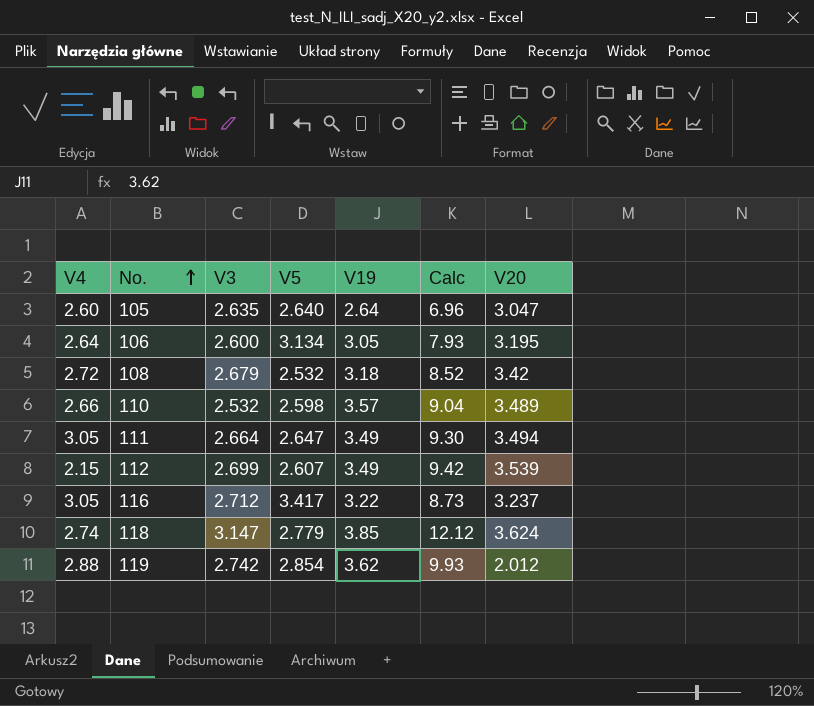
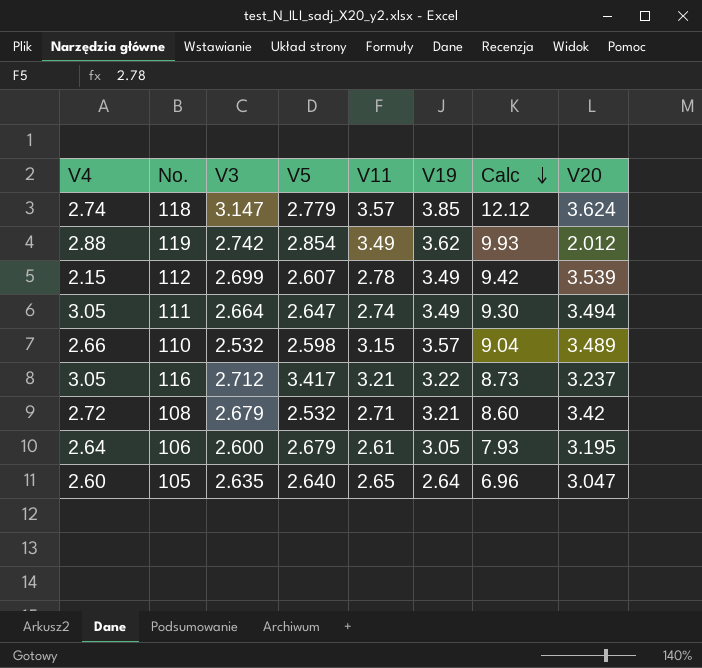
row order: No. ascending -> Calc descending
column V11 | position: none -> 5
108 | V19: 3.18 -> 3.21
108 | Calc: 8.52 -> 8.60
106 | V5: 3.134 -> 2.679

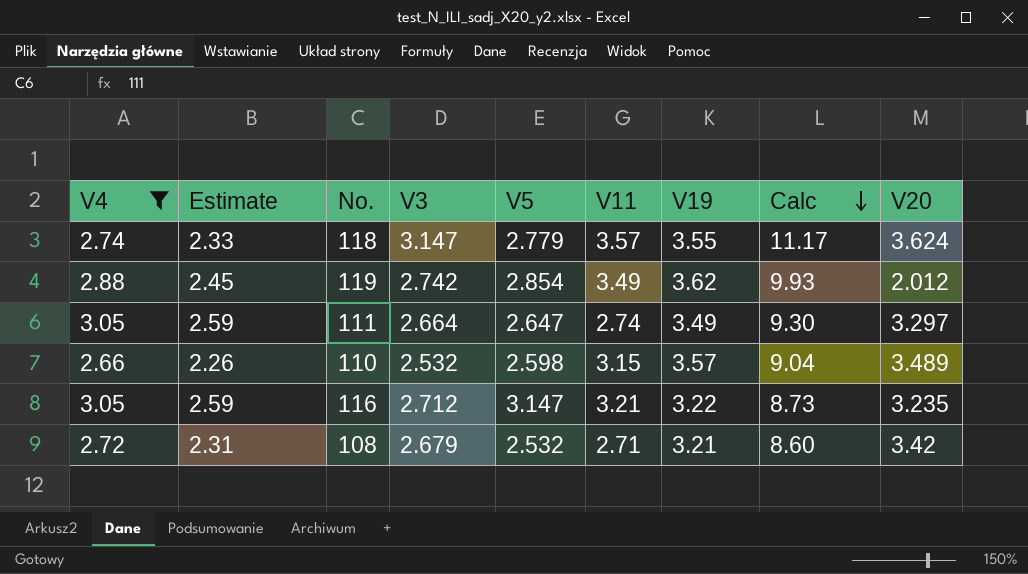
filter: none -> V4 >= 2.66
column Estimate | formula: none -> [V4] * 0.85
118 | V19: 3.85 -> 3.55
118 | Calc: 12.12 -> 11.17
111 | V20: 3.494 -> 3.297
116 | V5: 3.417 -> 3.147
116 | V20: 3.237 -> 3.235

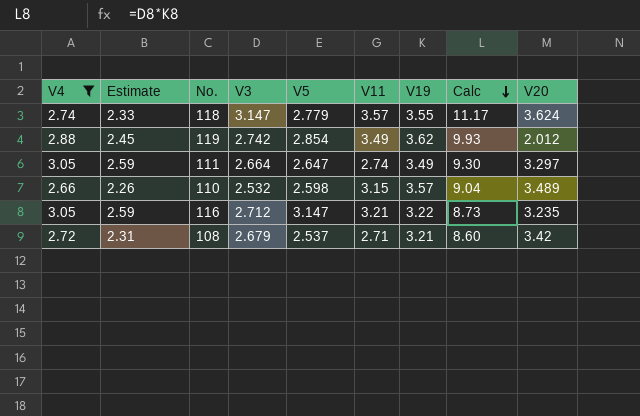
108 | V5: 2.532 -> 2.537

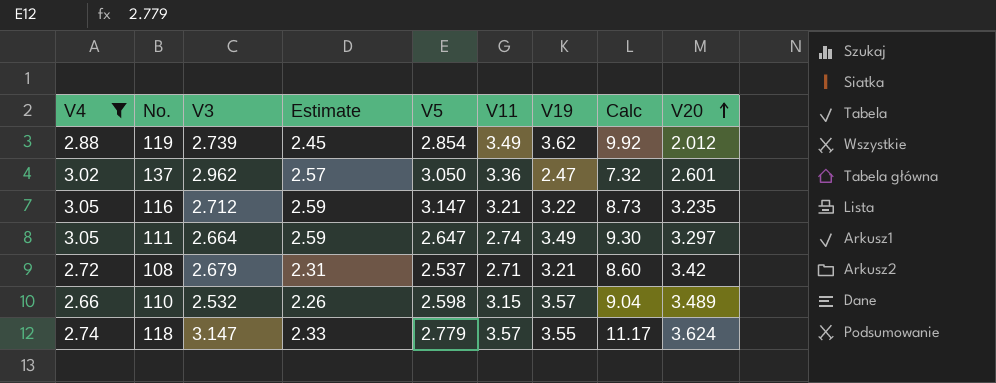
row order: Calc descending -> V20 ascending
column Estimate | position: 2 -> 4
119 | V3: 2.742 -> 2.739
119 | Calc: 9.93 -> 9.92
row 137: none -> 3.02 | 2.962 | 2.57 | 3.050 | 3.36 | 2.47 | 7.32 | 2.601

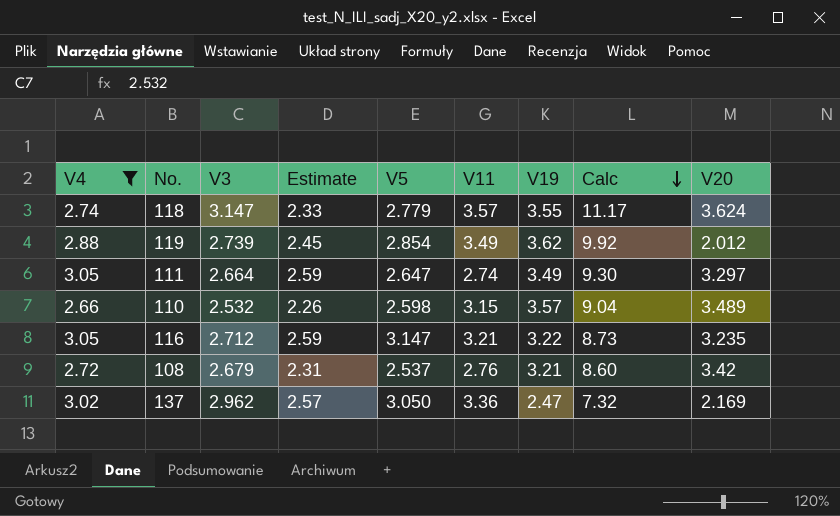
row order: V20 ascending -> Calc descending
108 | V11: 2.71 -> 2.76
137 | V20: 2.601 -> 2.169

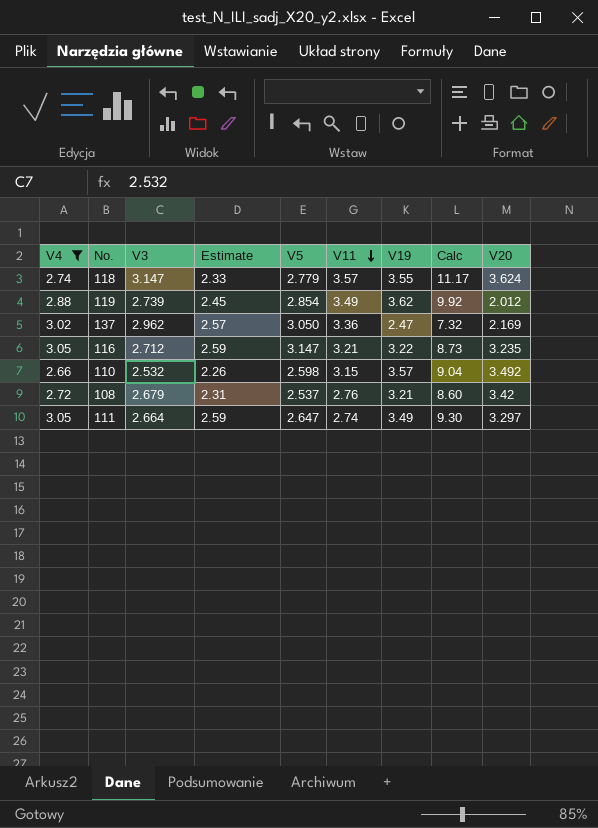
row order: Calc descending -> V11 descending
110 | V20: 3.489 -> 3.492

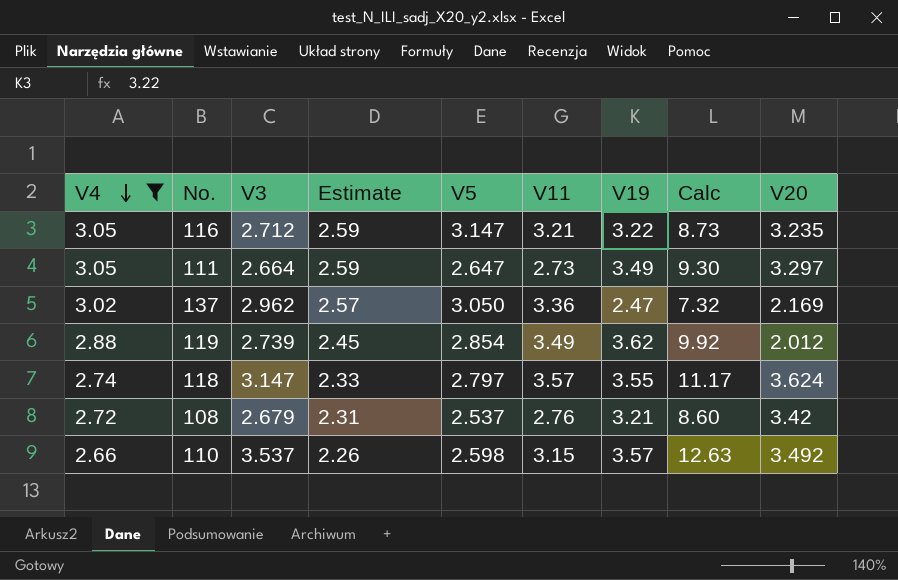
row order: V11 descending -> V4 descending
111 | V11: 2.74 -> 2.73
118 | V5: 2.779 -> 2.797
110 | V3: 2.532 -> 3.537
110 | Calc: 9.04 -> 12.63

